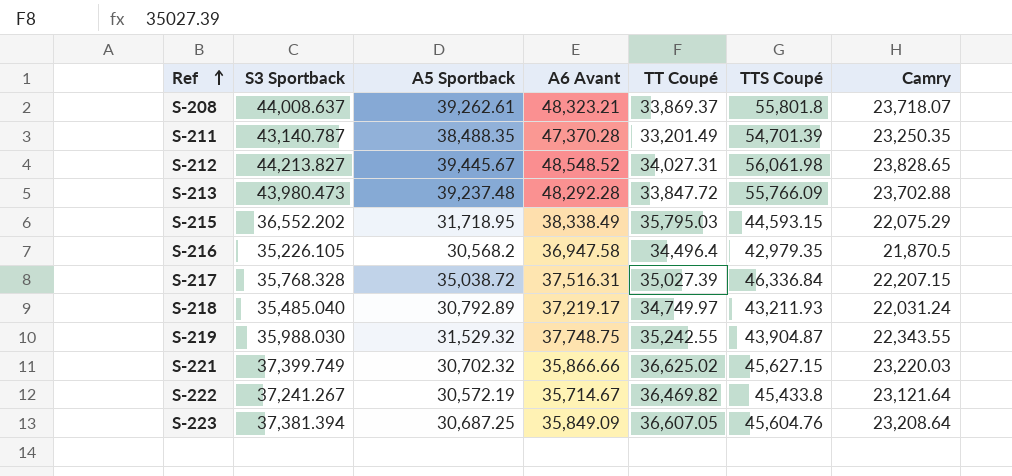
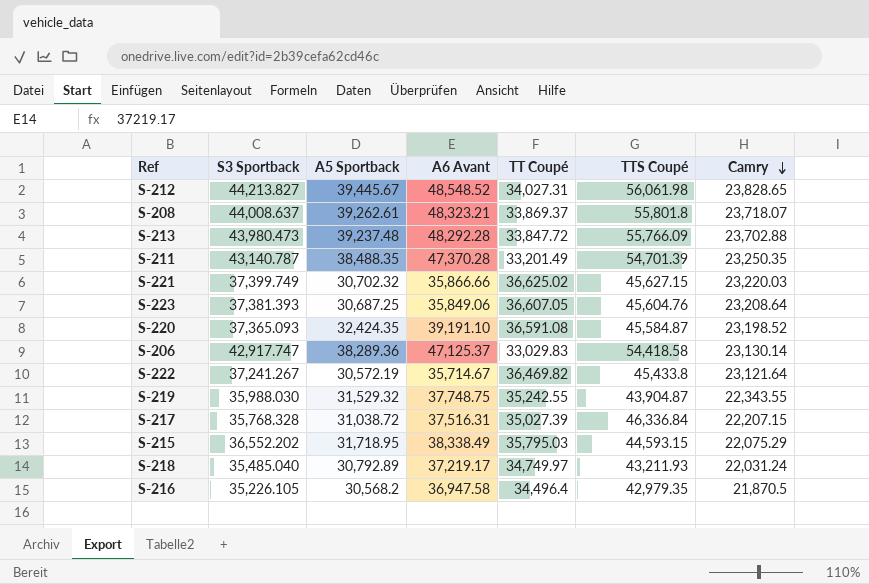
row order: Ref ascending -> Camry descending
S-223 | S3 Sportback: 37,381.394 -> 37,381.393
S-223 | A6 Avant: 35,849.09 -> 35,849.06
row S-220: none -> 37,365.093 | 32,424.35 | 39,191.10 | 36,591.08 | 45,584.87 | 23,198.52
row S-206: none -> 42,917.747 | 38,289.36 | 47,125.37 | 33,029.83 | 54,418.58 | 23,130.14
S-217 | A5 Sportback: 35,038.72 -> 31,038.72

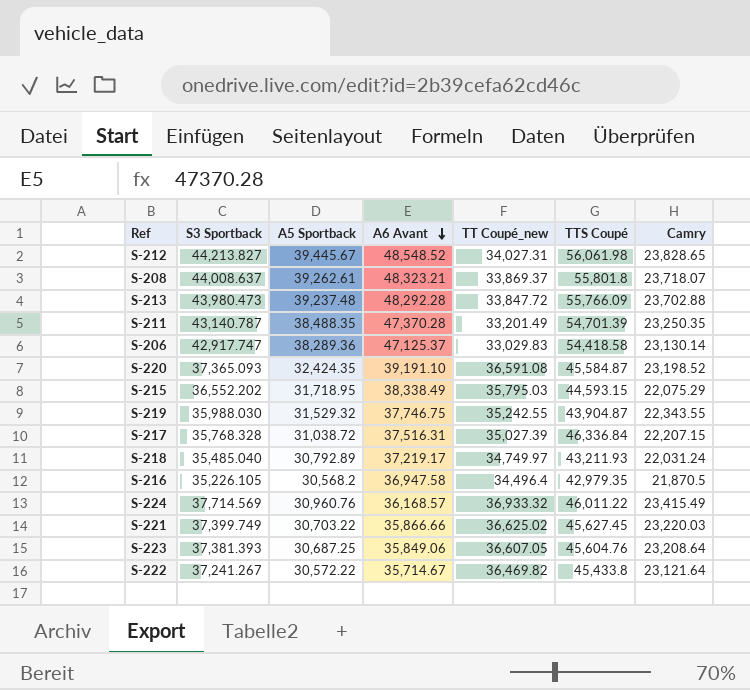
row order: Camry descending -> A6 Avant descending
column name: TT Coupé -> TT Coupé_new
S-219 | A6 Avant: 37,748.75 -> 37,746.75
row S-224: none -> 37,714.569 | 30,960.76 | 36,168.57 | 36,933.32 | 46,011.22 | 23,415.49
S-221 | A5 Sportback: 30,702.32 -> 30,703.22
S-221 | TTS Coupé: 45,627.15 -> 45,627.45
S-222 | A5 Sportback: 30,572.19 -> 30,572.22

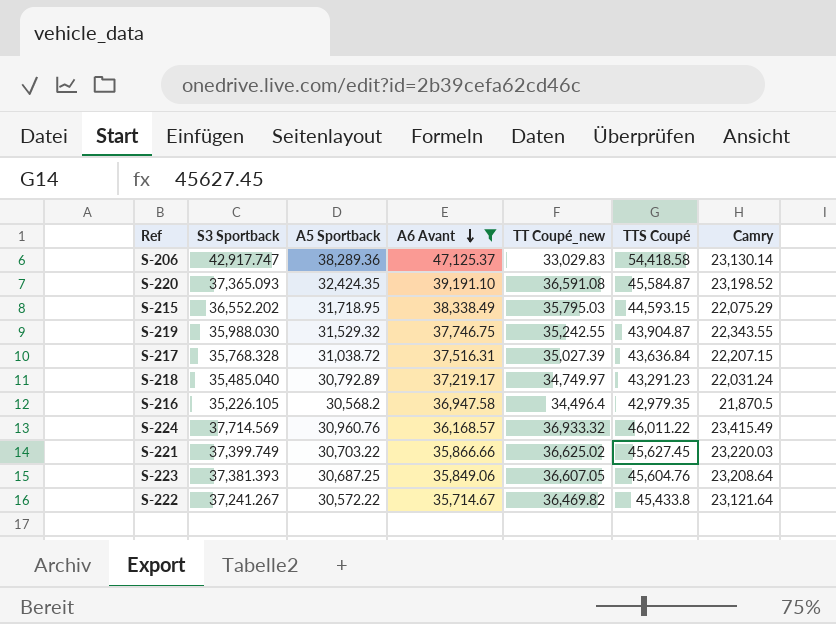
filter: none -> A6 Avant <= 47,125.37
S-217 | TTS Coupé: 46,336.84 -> 43,636.84
S-218 | TTS Coupé: 43,211.93 -> 43,291.23

